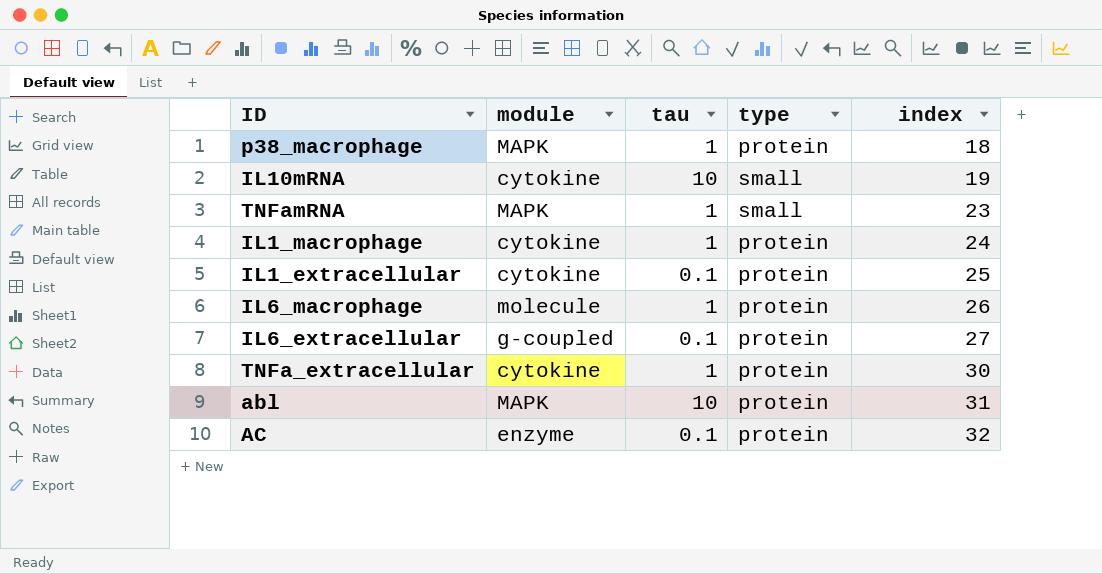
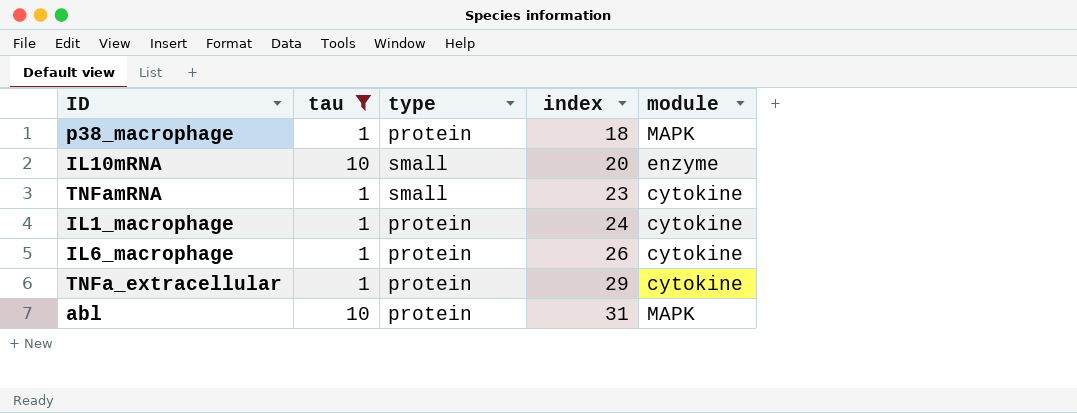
filter: none -> tau != 0.1
column module | position: 2 -> 5
IL10mRNA | index: 19 -> 20
IL10mRNA | module: cytokine -> enzyme
TNFamRNA | module: MAPK -> cytokine
IL6_macrophage | module: molecule -> cytokine
TNFa_extracellular | index: 30 -> 29

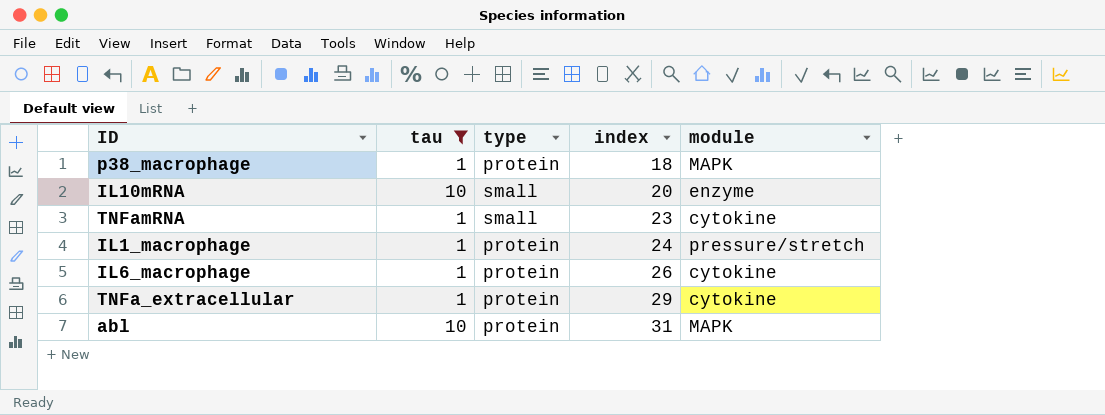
IL1_macrophage | module: cytokine -> pressure/stretch

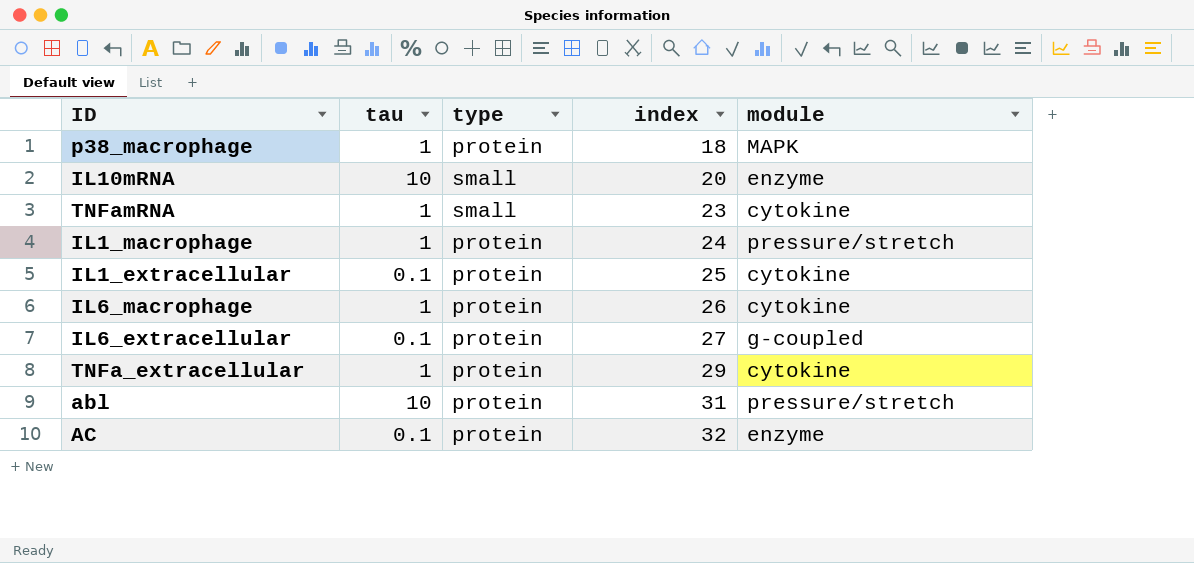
filter: tau != 0.1 -> none
abl | module: MAPK -> pressure/stretch

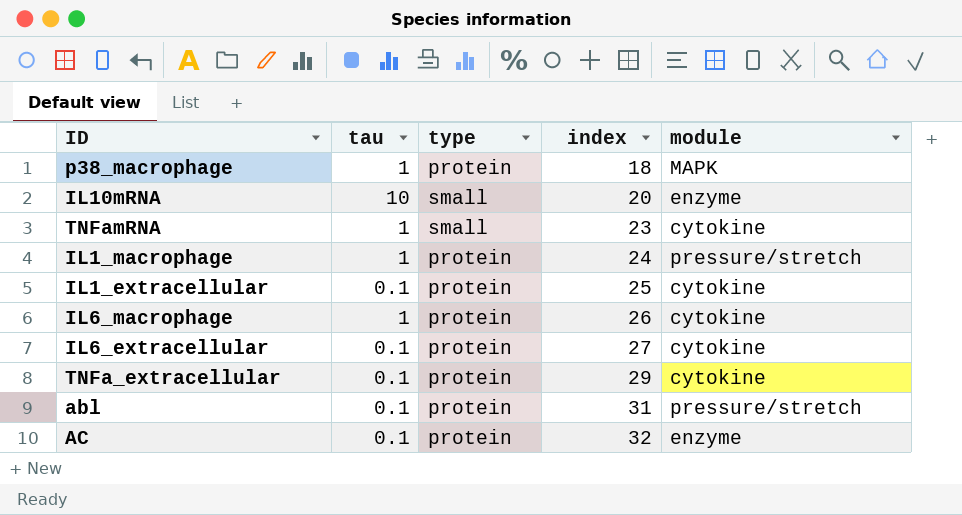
IL6_extracellular | module: g-coupled -> cytokine
TNFa_extracellular | tau: 1 -> 0.1
abl | tau: 10 -> 0.1

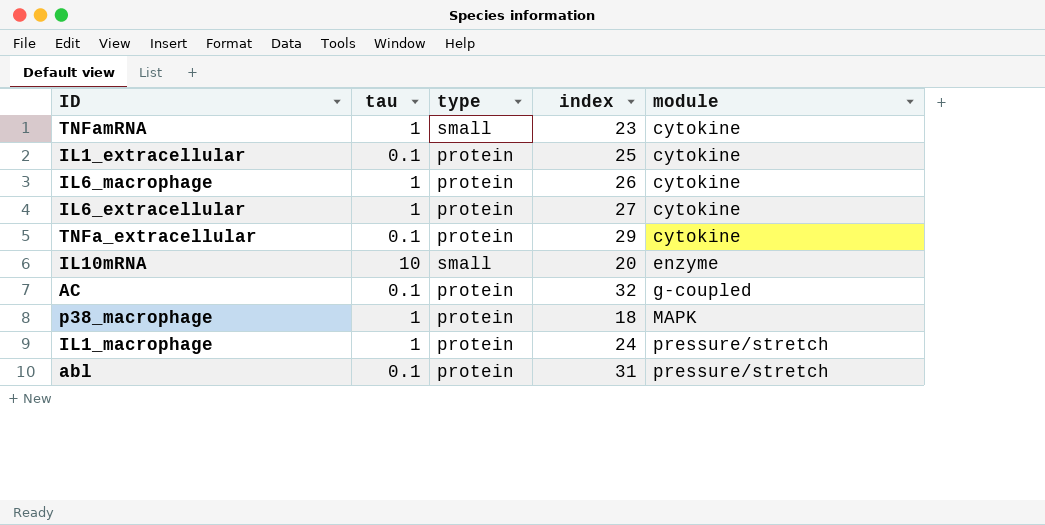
row order: index ascending -> module ascending
IL6_extracellular | tau: 0.1 -> 1
AC | module: enzyme -> g-coupled

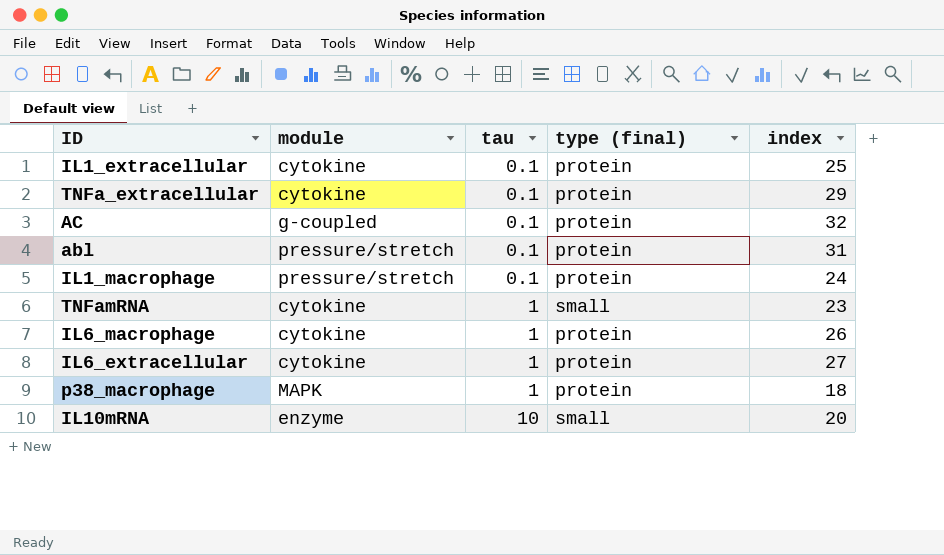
row order: module ascending -> tau ascending
column module | position: 5 -> 2
column name: type -> type (final)
IL1_macrophage | tau: 1 -> 0.1

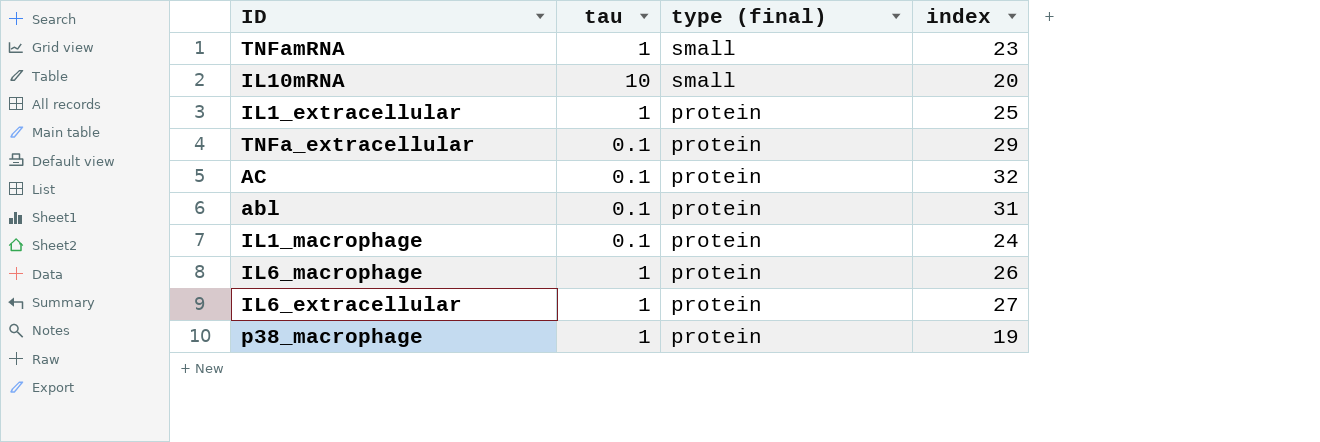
row order: tau ascending -> type (final) descending
column module | position: 2 -> none
IL1_extracellular | tau: 0.1 -> 1
p38_macrophage | index: 18 -> 19

